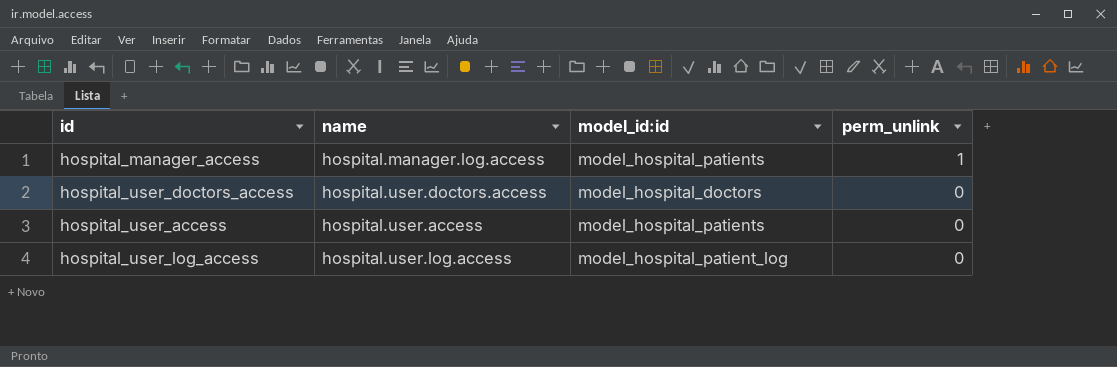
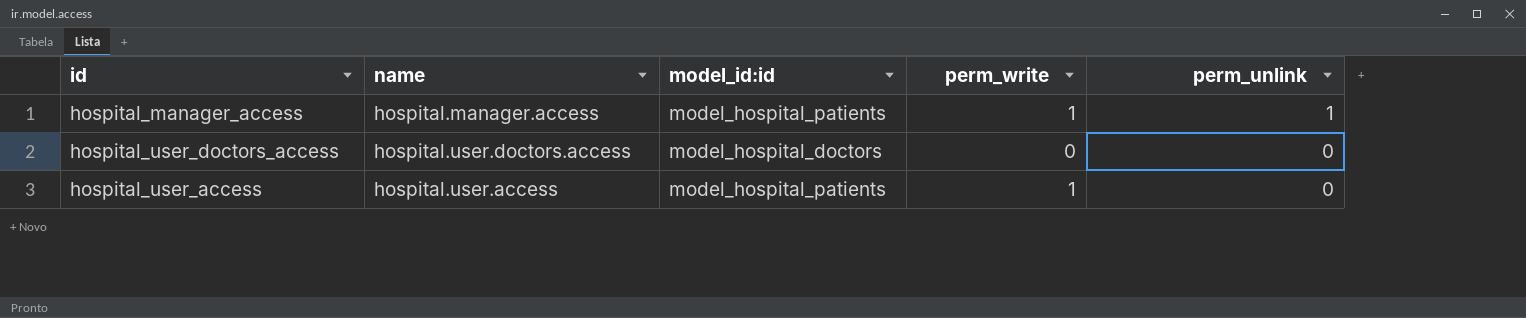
column perm_write | position: none -> 4
row hospital_user_log_access: hospital.user.log.access | model_hospital_patient_log | 0 -> none
hospital_manager_access | name: hospital.manager.log.access -> hospital.manager.access

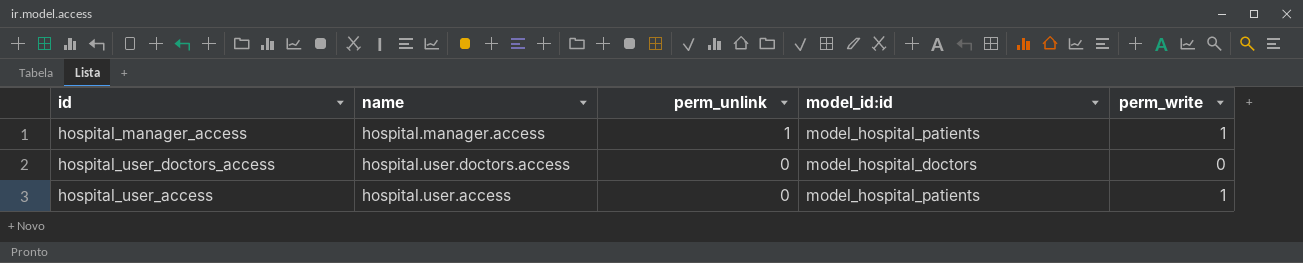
column perm_unlink | position: 5 -> 3

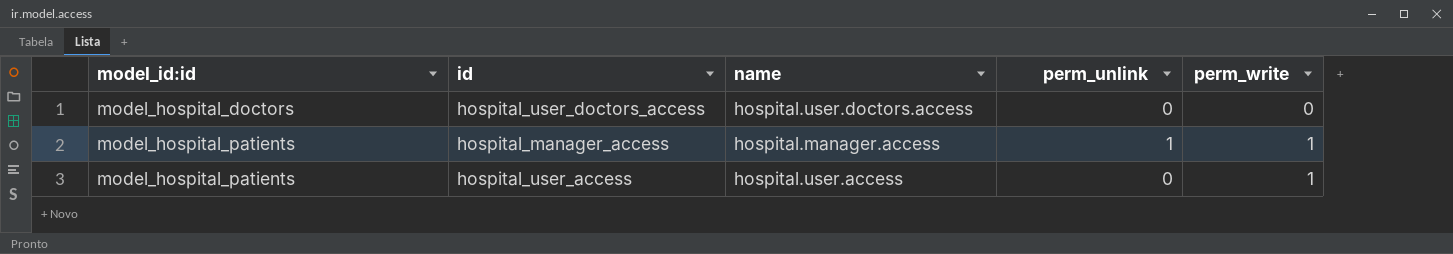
row order: perm_unlink descending -> model_id:id ascending
column model_id:id | position: 4 -> 1

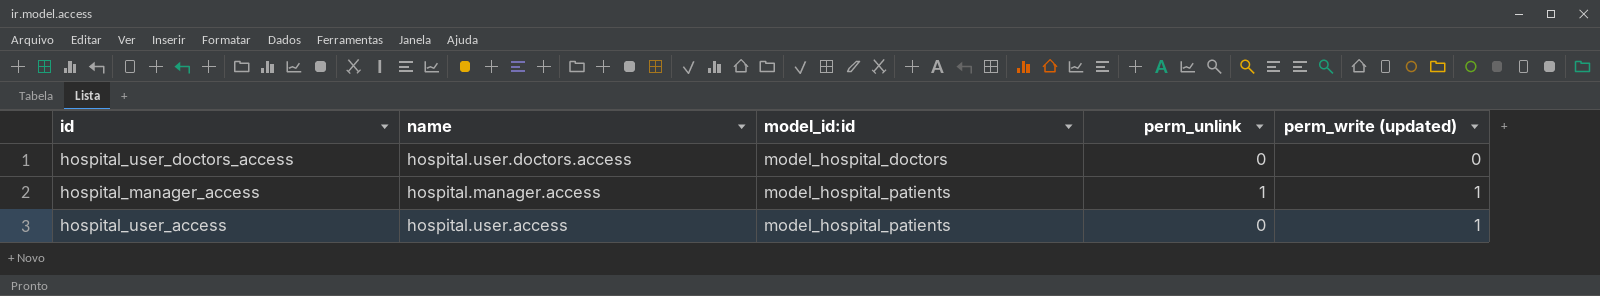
column model_id:id | position: 1 -> 3
column name: perm_write -> perm_write (updated)

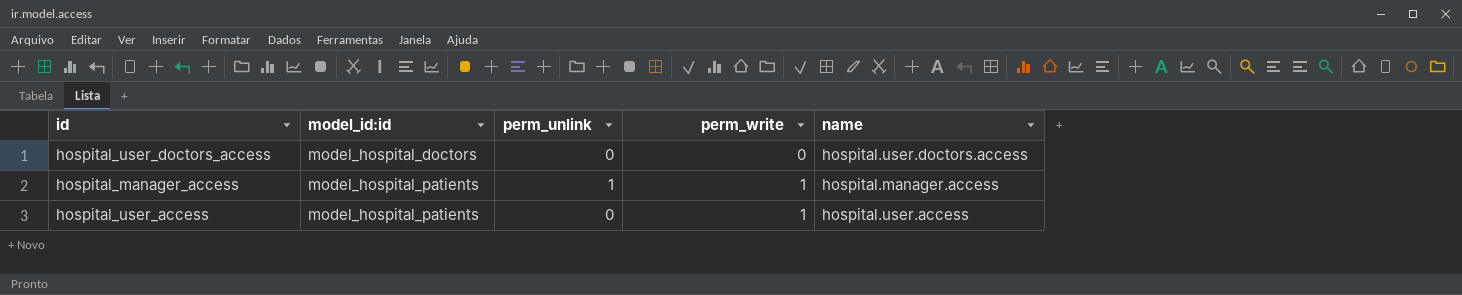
column name: perm_write (updated) -> perm_write
column name | position: 2 -> 5

